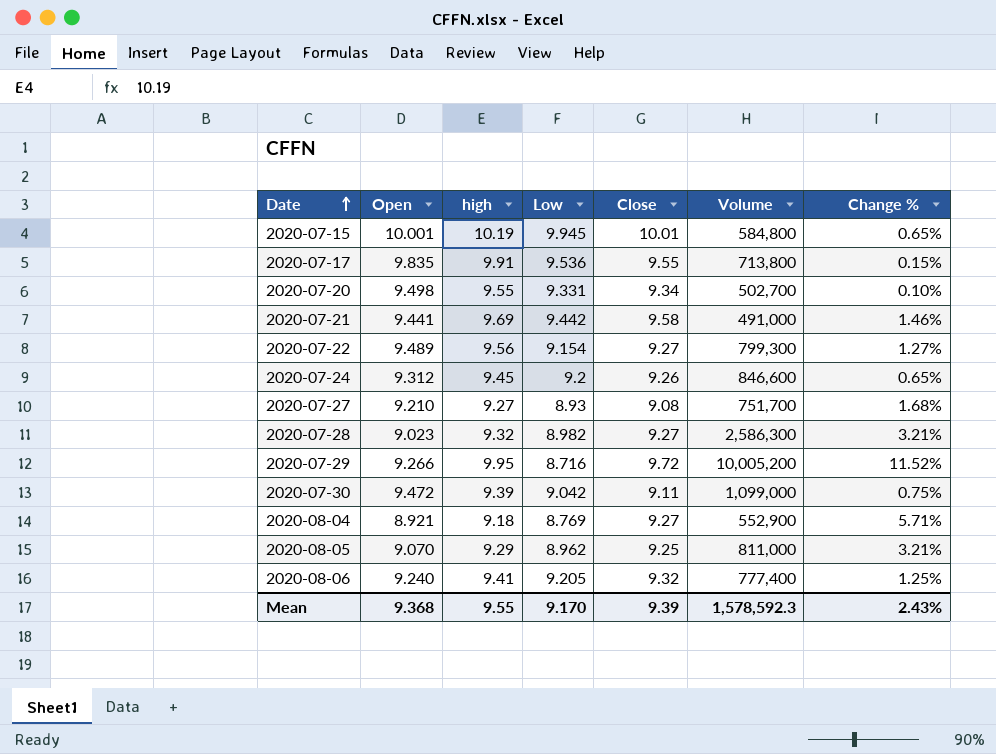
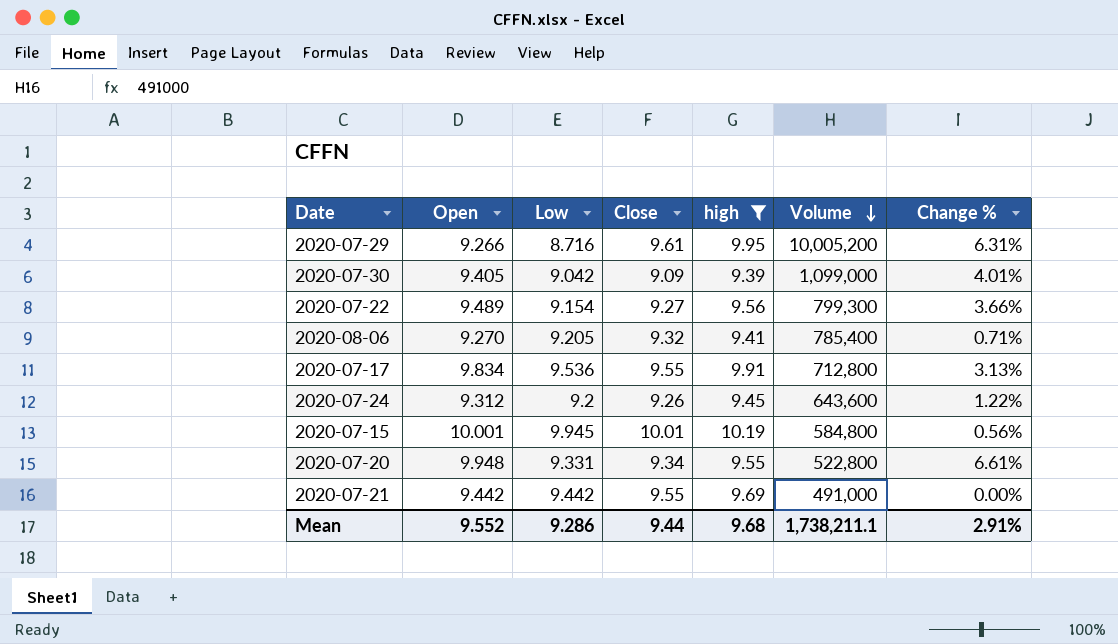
filter: none -> high >= 9.39
row order: Date ascending -> Volume descending
column high | position: 3 -> 5
column Change % | formula: ([Close] - [Low]) / [Low] -> ([Open] - [Low]) / [Low]
2020-07-29 | Close: 9.72 -> 9.61
2020-07-30 | Open: 9.472 -> 9.405
2020-07-30 | Close: 9.11 -> 9.09
2020-08-06 | Open: 9.240 -> 9.270
2020-08-06 | Volume: 777,400 -> 785,400
2020-07-17 | Open: 9.835 -> 9.834
2020-07-17 | Volume: 713,800 -> 712,800
2020-07-24 | Volume: 846,600 -> 643,600
2020-07-20 | Open: 9.498 -> 9.948
2020-07-20 | Volume: 502,700 -> 522,800
2020-07-21 | Open: 9.441 -> 9.442
2020-07-21 | Close: 9.58 -> 9.55
Mean | Open: 9.368 -> 9.552
Mean | Low: 9.170 -> 9.286
Mean | Close: 9.39 -> 9.44
Mean | high: 9.55 -> 9.68
Mean | Volume: 1,578,592.3 -> 1,738,211.1
Mean | Change %: 2.43% -> 2.91%

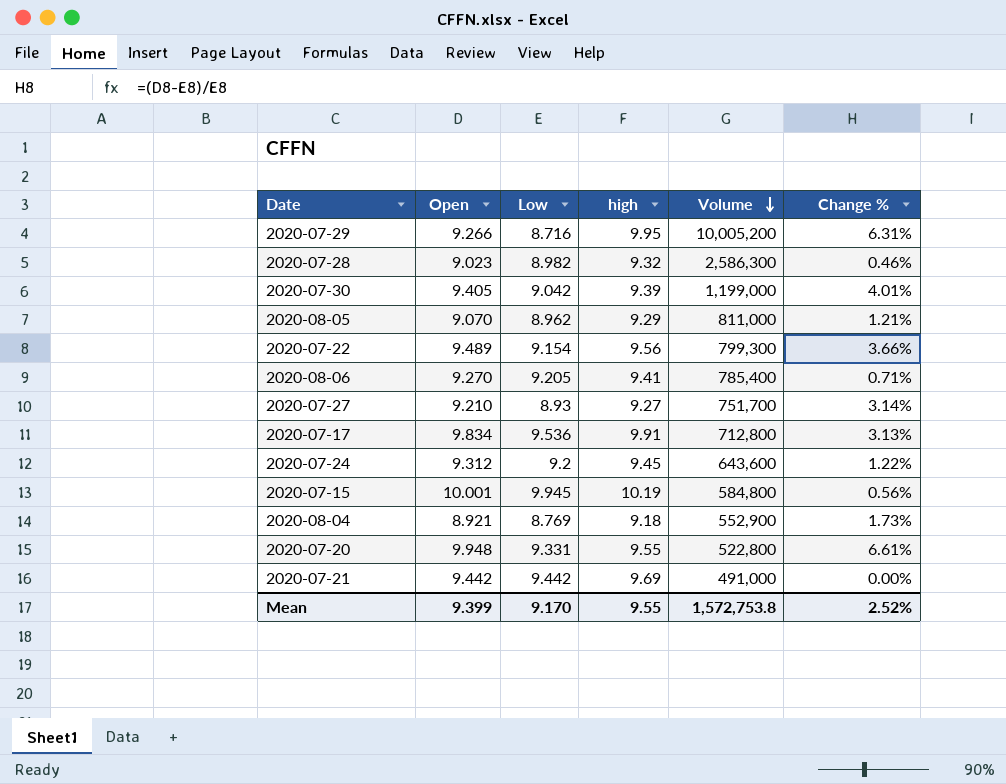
filter: high >= 9.39 -> none
column Close | position: 4 -> none
2020-07-30 | Volume: 1,099,000 -> 1,199,000
Mean | Open: 9.552 -> 9.399
Mean | Low: 9.286 -> 9.170
Mean | high: 9.68 -> 9.55
Mean | Volume: 1,738,211.1 -> 1,572,753.8
Mean | Change %: 2.91% -> 2.52%

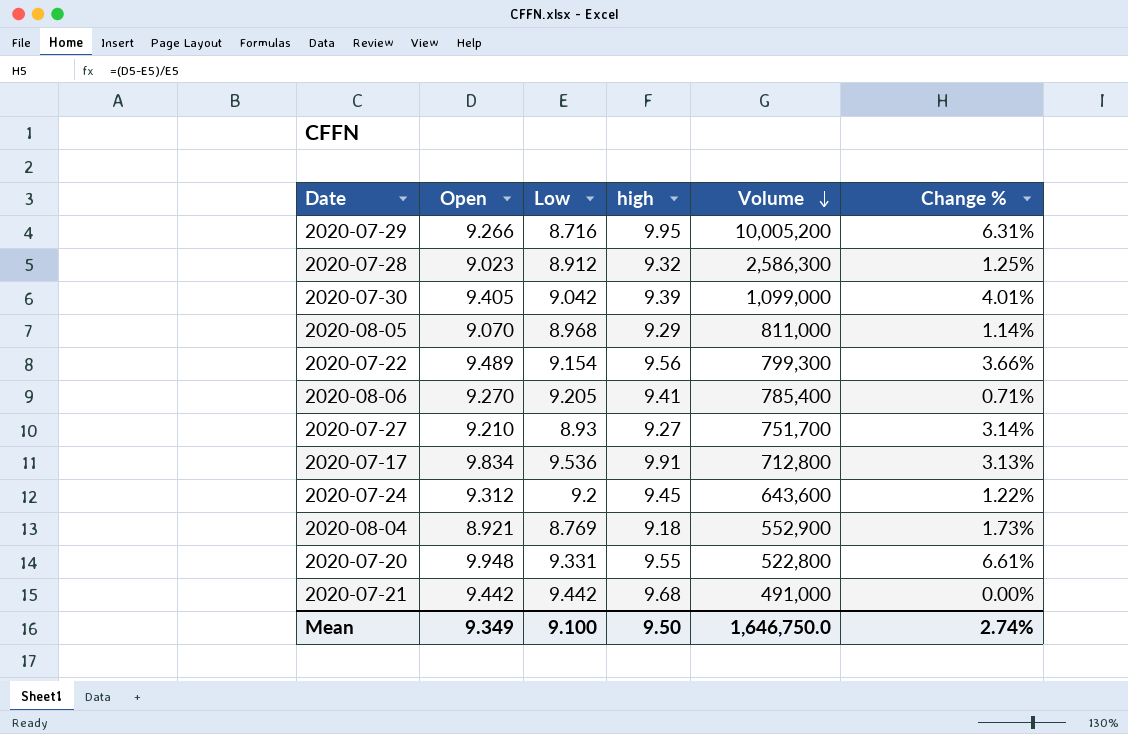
row 2020-07-15: 10.001 | 9.945 | 10.19 | 584,800 | 0.56% -> none
2020-07-28 | Low: 8.982 -> 8.912
2020-07-28 | Change %: 0.46% -> 1.25%
2020-07-30 | Volume: 1,199,000 -> 1,099,000
2020-08-05 | Low: 8.962 -> 8.968
2020-08-05 | Change %: 1.21% -> 1.14%
2020-07-21 | high: 9.69 -> 9.68
Mean | Open: 9.399 -> 9.349
Mean | Low: 9.170 -> 9.100
Mean | high: 9.55 -> 9.50
Mean | Volume: 1,572,753.8 -> 1,646,750.0
Mean | Change %: 2.52% -> 2.74%

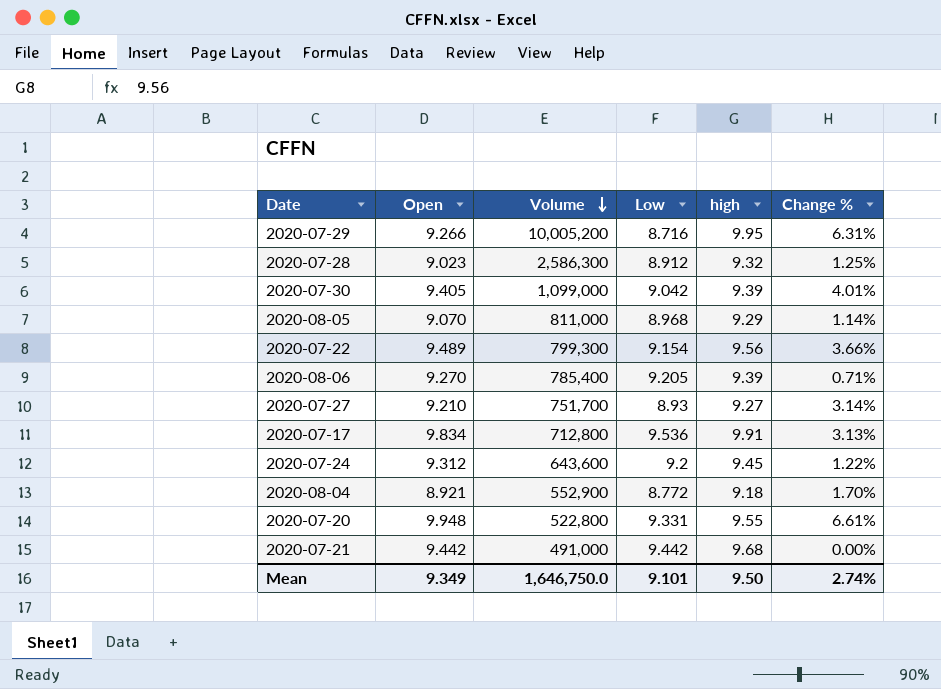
column Volume | position: 5 -> 3
2020-08-06 | high: 9.41 -> 9.39
2020-08-04 | Low: 8.769 -> 8.772
2020-08-04 | Change %: 1.73% -> 1.70%
Mean | Low: 9.100 -> 9.101

